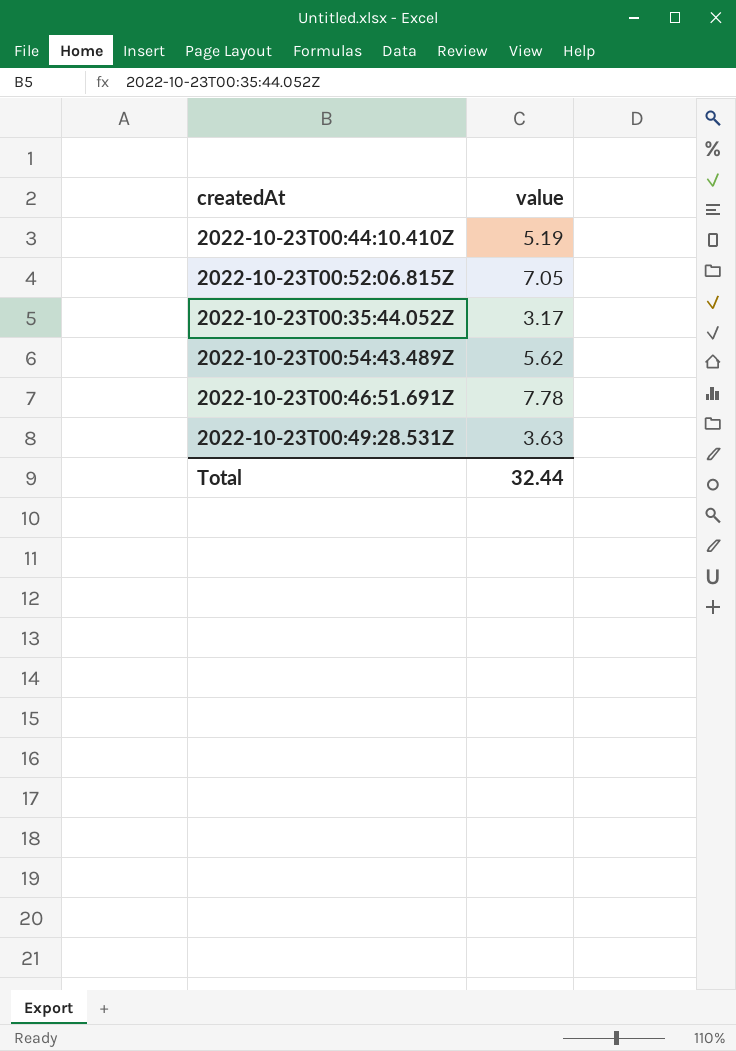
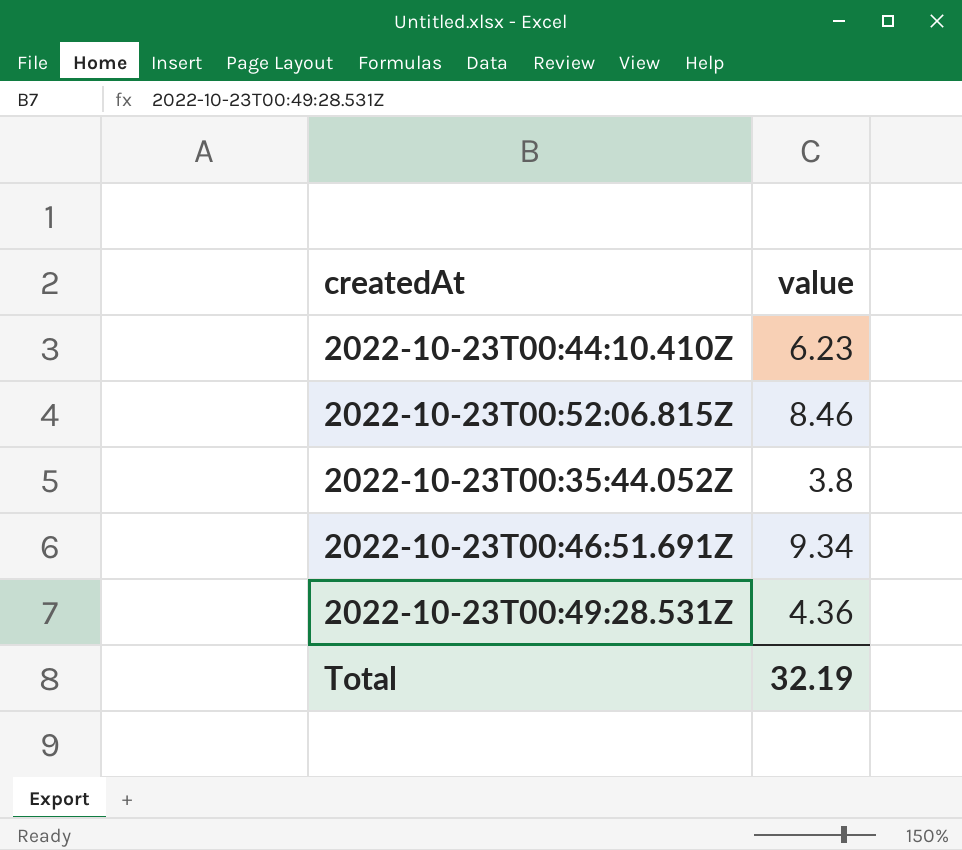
row 2022-10-23T00:54:43.489Z: 5.62 -> none
2022-10-23T00:44:10.410Z | value: 5.19 -> 6.23
2022-10-23T00:52:06.815Z | value: 7.05 -> 8.46
2022-10-23T00:35:44.052Z | value: 3.17 -> 3.8
2022-10-23T00:46:51.691Z | value: 7.78 -> 9.34
2022-10-23T00:49:28.531Z | value: 3.63 -> 4.36
Total | value: 32.44 -> 32.19

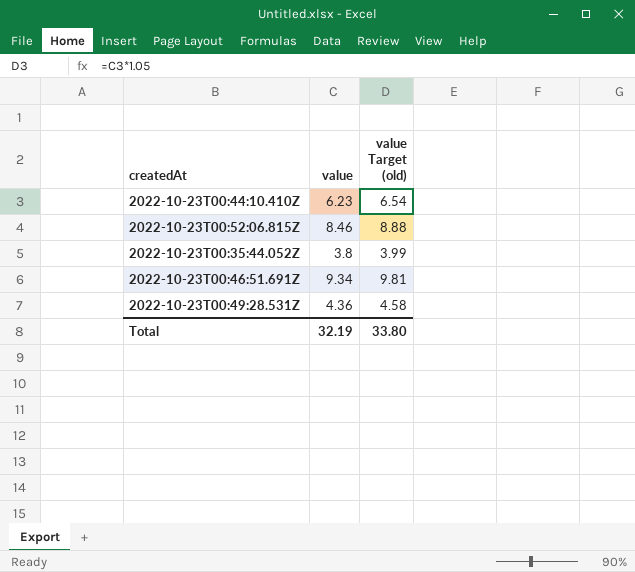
column value Target (old) | formula: none -> [value] * 1.05

